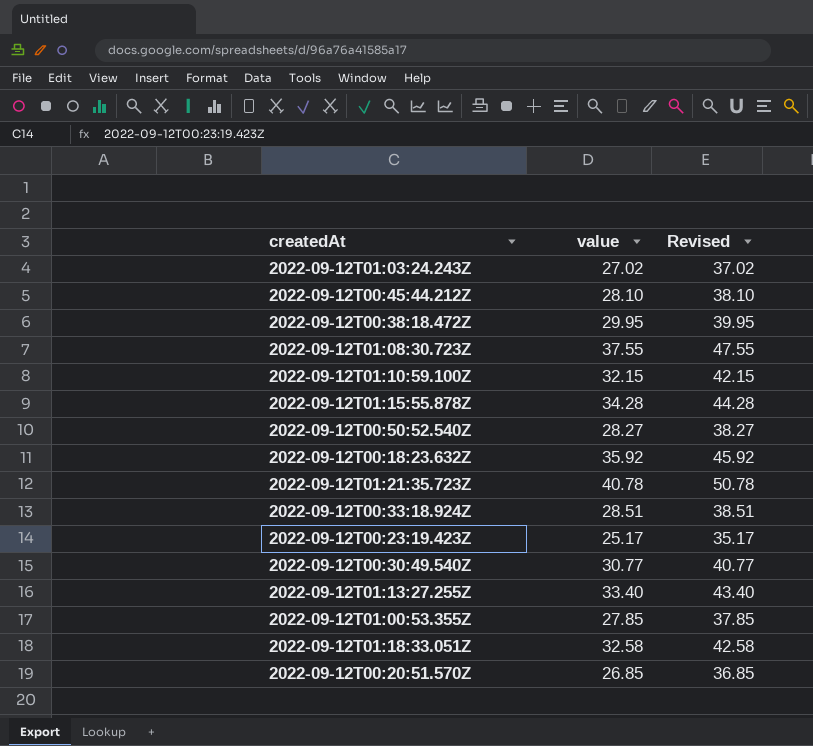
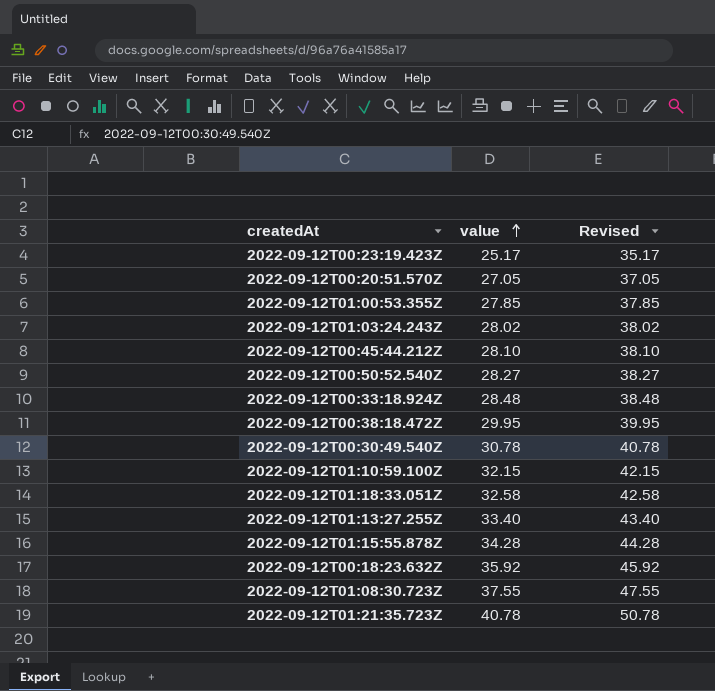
row order: none -> value ascending
2022-09-12T00:20:51.570Z | value: 26.85 -> 27.05
2022-09-12T00:20:51.570Z | Revised: 36.85 -> 37.05
2022-09-12T01:03:24.243Z | value: 27.02 -> 28.02
2022-09-12T01:03:24.243Z | Revised: 37.02 -> 38.02
2022-09-12T00:33:18.924Z | value: 28.51 -> 28.48
2022-09-12T00:33:18.924Z | Revised: 38.51 -> 38.48
2022-09-12T00:30:49.540Z | value: 30.77 -> 30.78
2022-09-12T00:30:49.540Z | Revised: 40.77 -> 40.78

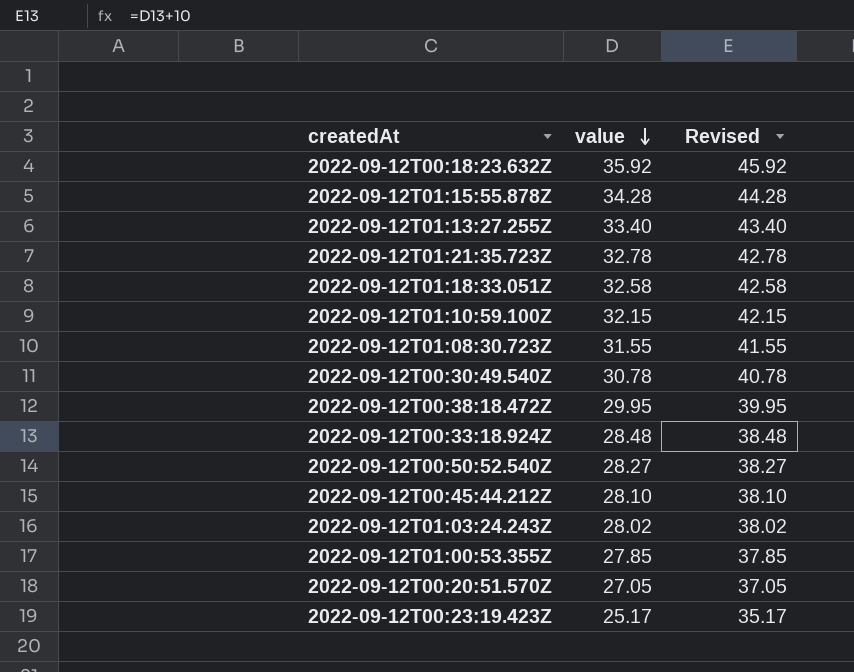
row order: value ascending -> value descending
2022-09-12T01:21:35.723Z | value: 40.78 -> 32.78
2022-09-12T01:21:35.723Z | Revised: 50.78 -> 42.78
2022-09-12T01:08:30.723Z | value: 37.55 -> 31.55
2022-09-12T01:08:30.723Z | Revised: 47.55 -> 41.55

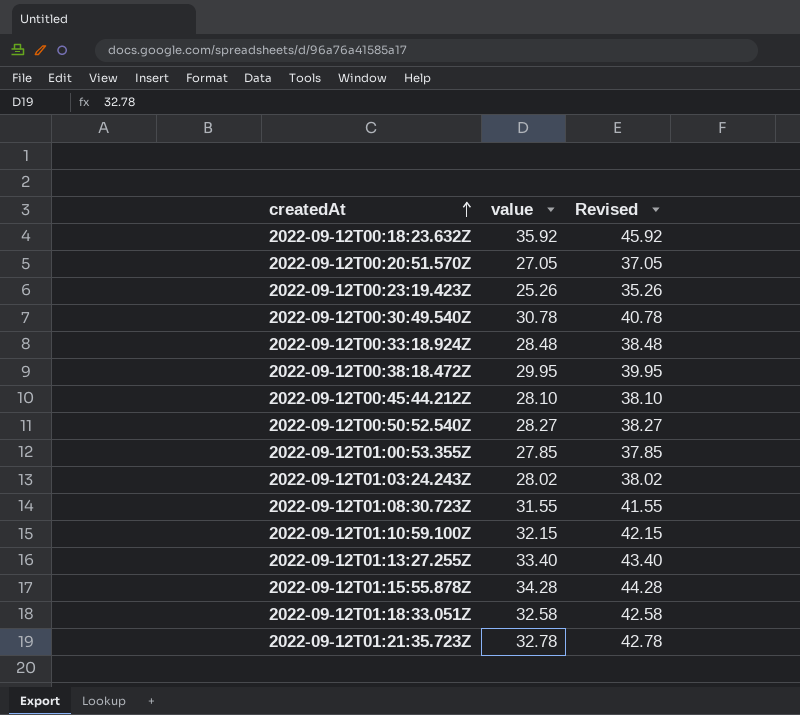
row order: value descending -> createdAt ascending
2022-09-12T00:23:19.423Z | value: 25.17 -> 25.26
2022-09-12T00:23:19.423Z | Revised: 35.17 -> 35.26

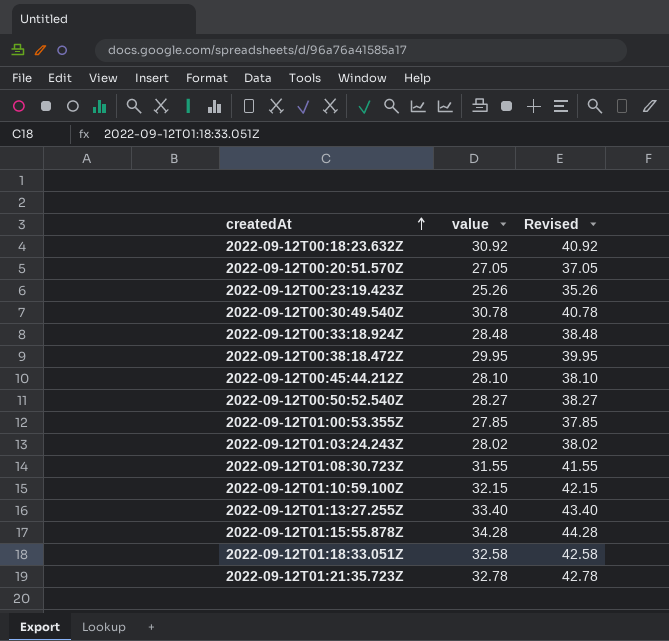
2022-09-12T00:18:23.632Z | value: 35.92 -> 30.92
2022-09-12T00:18:23.632Z | Revised: 45.92 -> 40.92

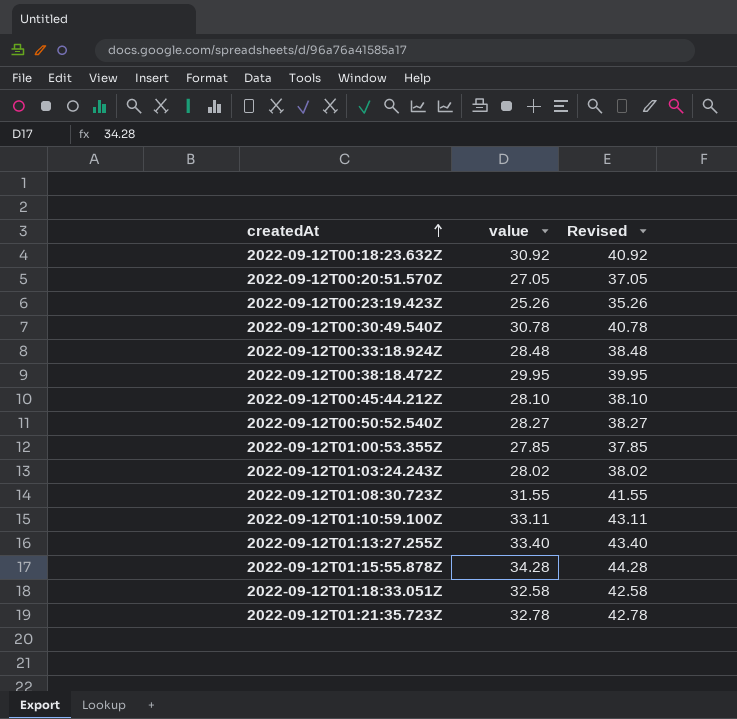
2022-09-12T01:10:59.100Z | value: 32.15 -> 33.11
2022-09-12T01:10:59.100Z | Revised: 42.15 -> 43.11

